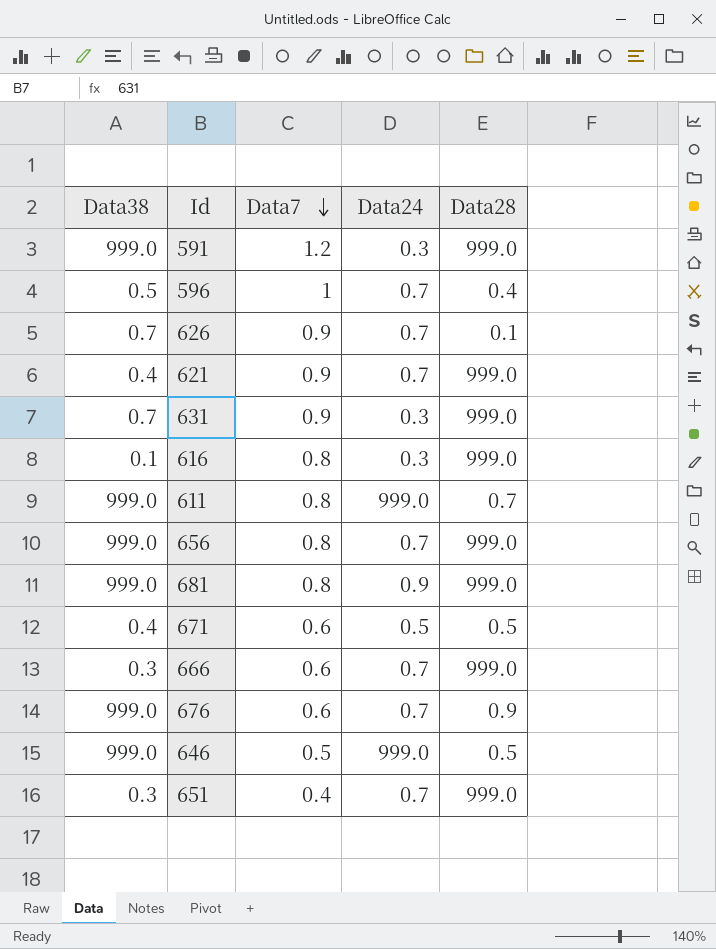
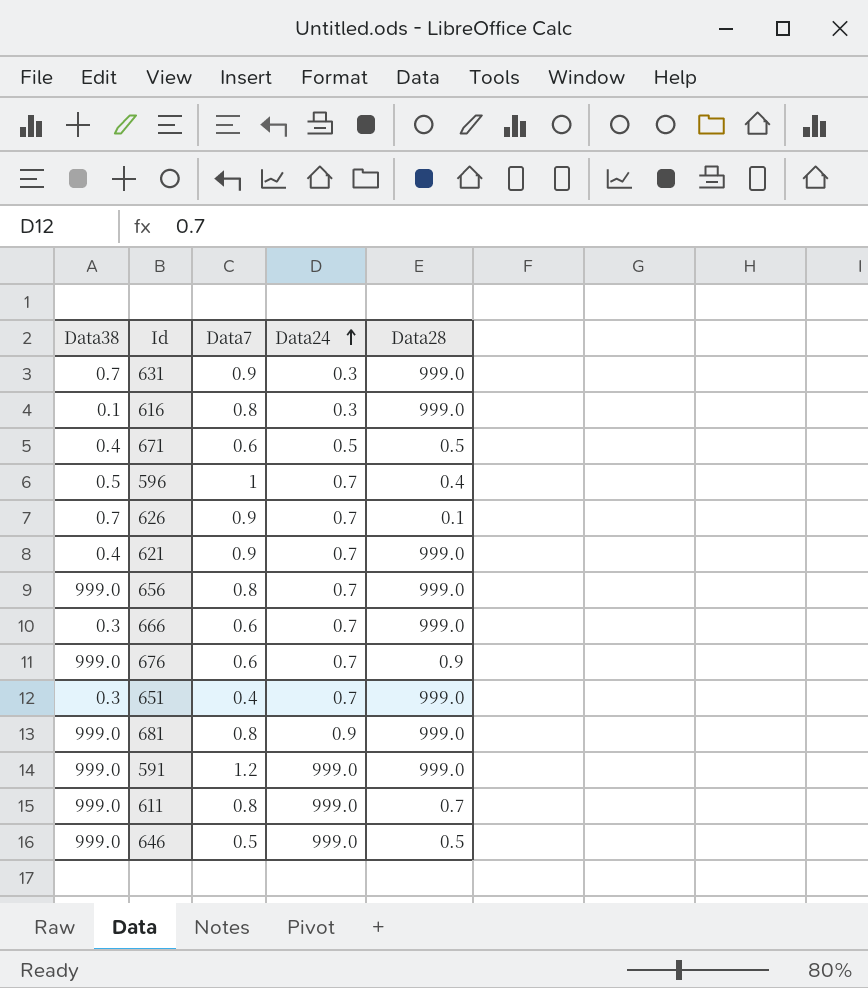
row order: Data7 descending -> Data24 ascending
591 | Data24: 0.3 -> 999.0

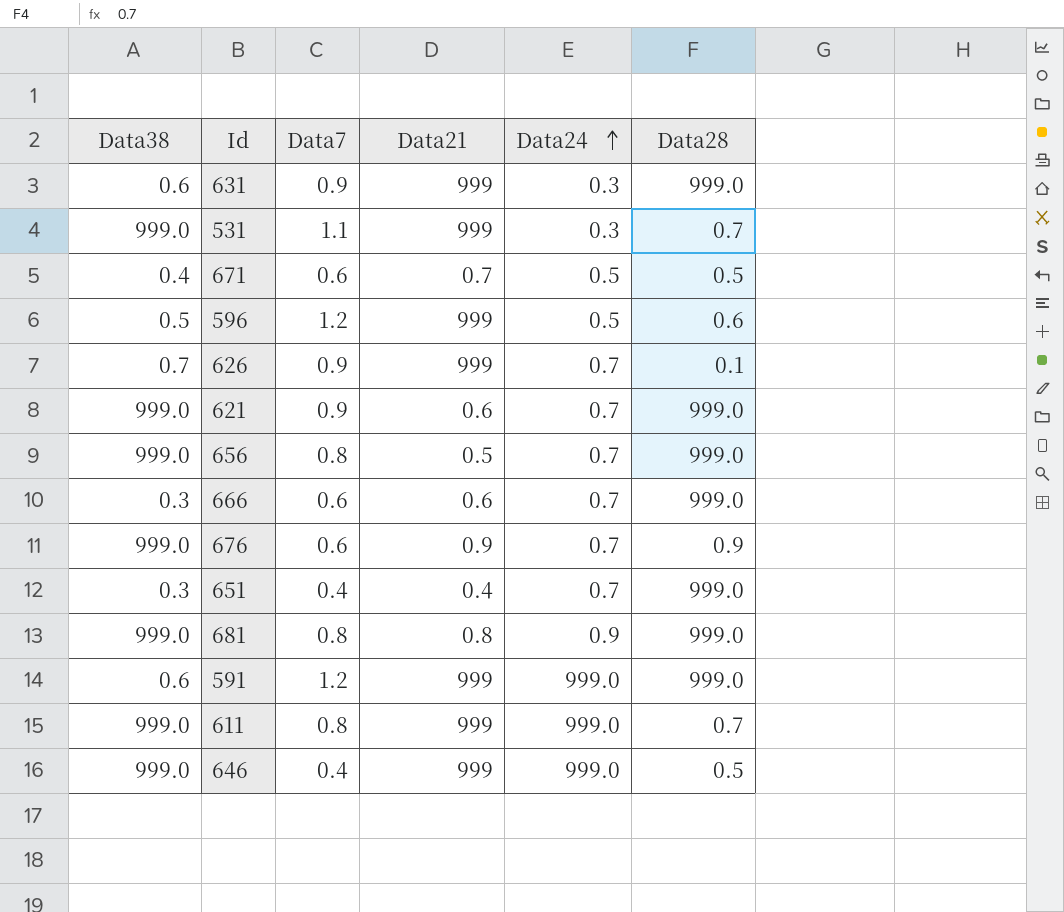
column Data21 | position: none -> 4
row 616: 0.1 | 0.8 | 0.3 | 999.0 -> none
631 | Data38: 0.7 -> 0.6
row 531: none -> 999.0 | 1.1 | 999 | 0.3 | 0.7
596 | Data7: 1 -> 1.2
596 | Data24: 0.7 -> 0.5
596 | Data28: 0.4 -> 0.6
621 | Data38: 0.4 -> 999.0
591 | Data38: 999.0 -> 0.6
646 | Data7: 0.5 -> 0.4

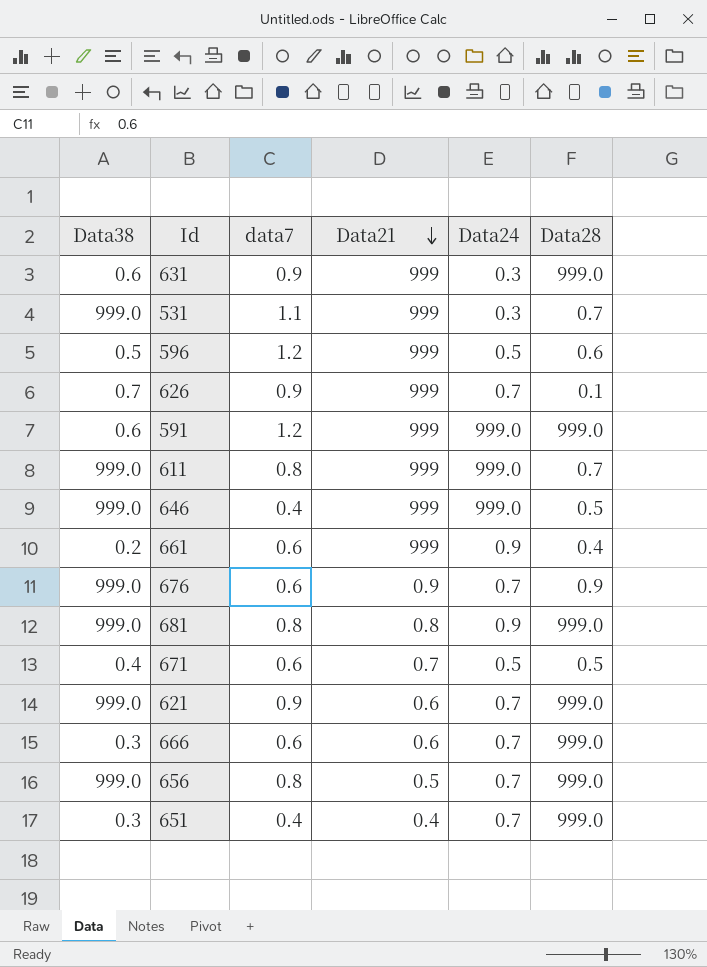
row order: Data24 ascending -> Data21 descending
column name: Data7 -> data7
row 661: none -> 0.2 | 0.6 | 999 | 0.9 | 0.4

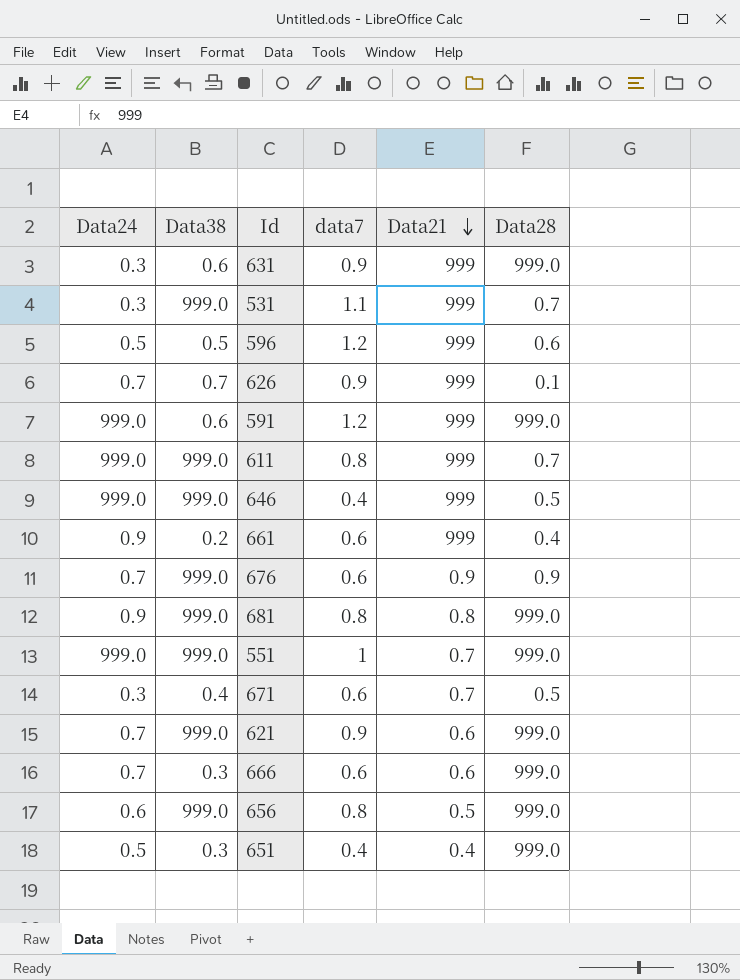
column Data24 | position: 5 -> 1
row 551: none -> 999.0 | 999.0 | 1 | 0.7 | 999.0
671 | Data24: 0.5 -> 0.3
656 | Data24: 0.7 -> 0.6
651 | Data24: 0.7 -> 0.5

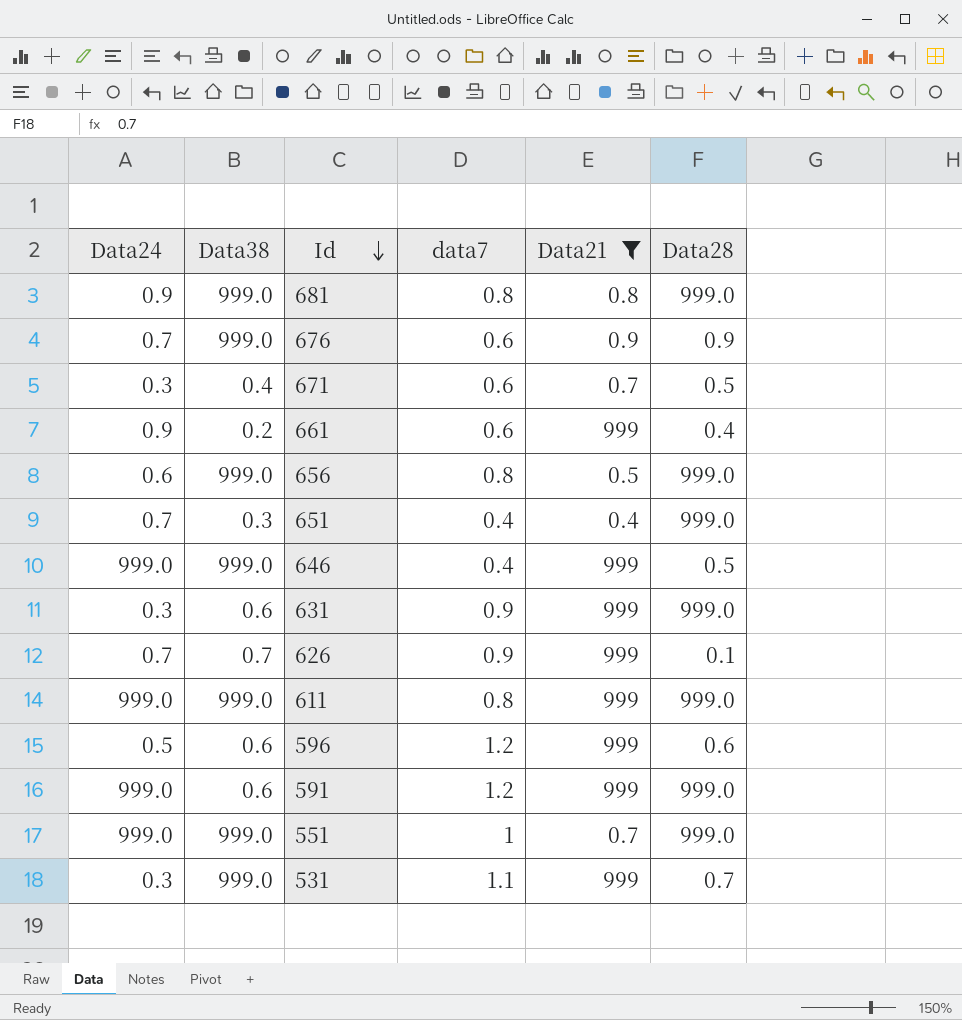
filter: none -> Data21 != 0.6
row order: Data21 descending -> Id descending
651 | Data24: 0.5 -> 0.7
611 | Data28: 0.7 -> 999.0
596 | Data38: 0.5 -> 0.6

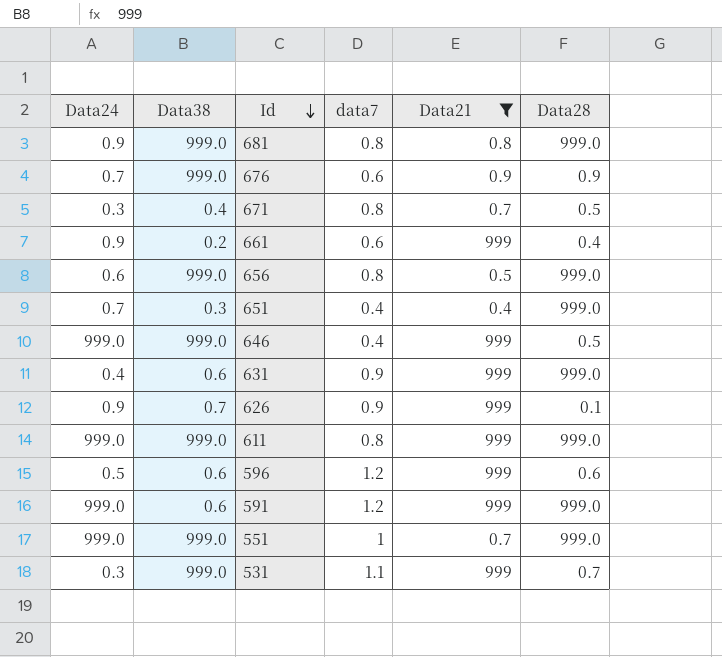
671 | data7: 0.6 -> 0.8
631 | Data24: 0.3 -> 0.4
626 | Data24: 0.7 -> 0.9

